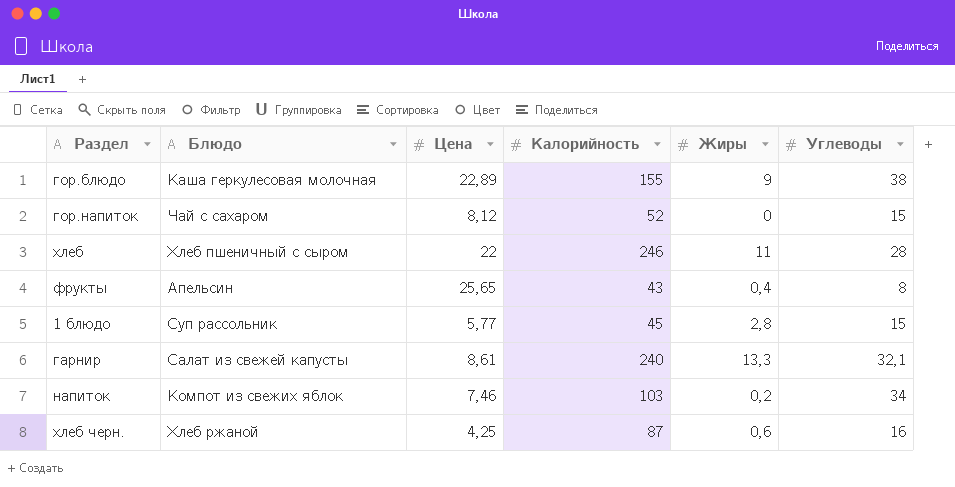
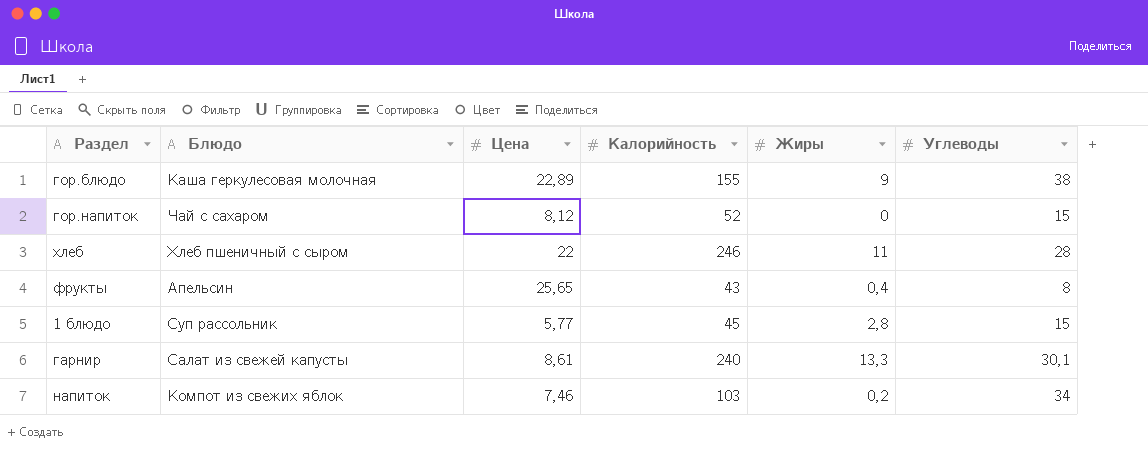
row хлеб черн.: Хлеб ржаной | 4,25 | 87 | 0,6 | 16 -> none
гарнир | Углеводы: 32,1 -> 30,1

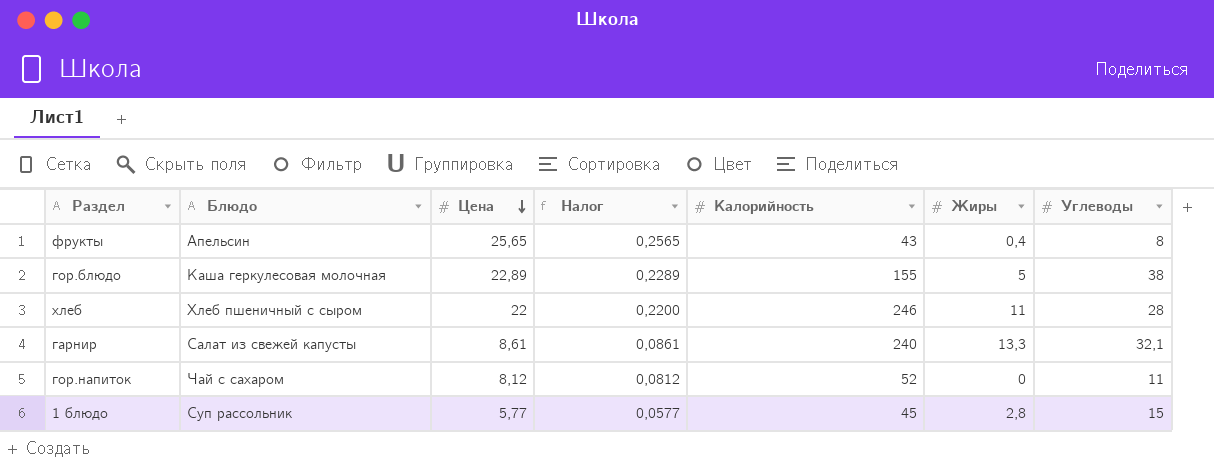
row order: none -> Цена descending
column Налог | formula: none -> [Цена] * 0,01
row напиток: Компот из свежих яблок | 7,46 | 103 | 0,2 | 34 -> none
гор.блюдо | Жиры: 9 -> 5
гарнир | Углеводы: 30,1 -> 32,1
гор.напиток | Углеводы: 15 -> 11

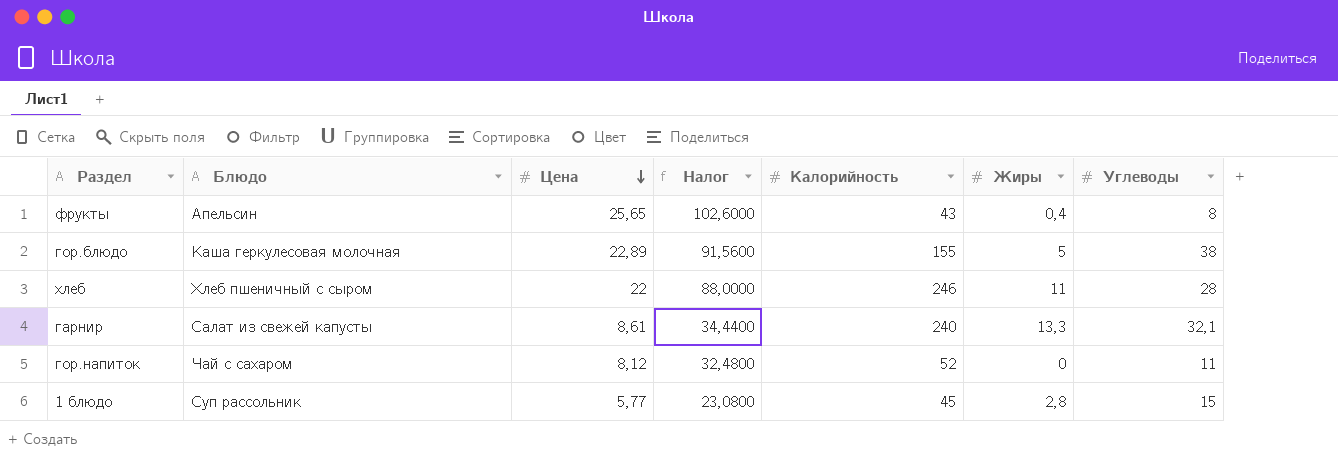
column Налог | formula: [Цена] * 0,01 -> [Цена] * 4

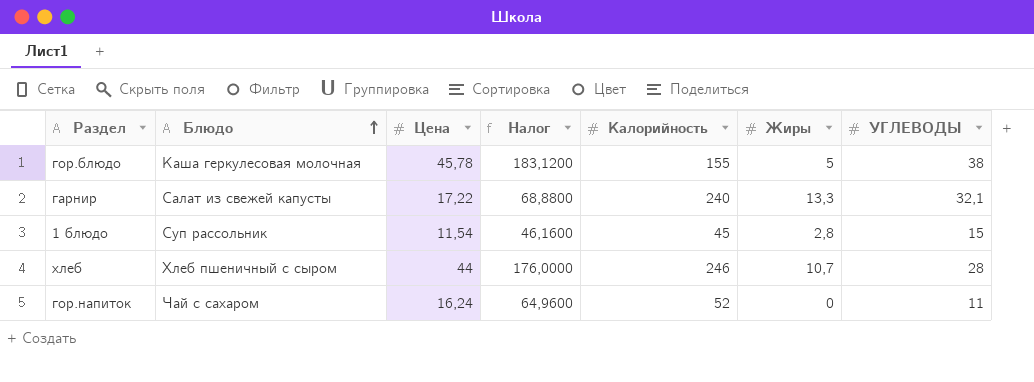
row order: Цена descending -> Блюдо ascending
column name: Углеводы -> УГЛЕВОДЫ
row фрукты: Апельсин | 25,65 | 102,6000 | 43 | 0,4 | 8 -> none
гор.блюдо | Цена: 22,89 -> 45,78
гор.блюдо | Налог: 91,5600 -> 183,1200
гарнир | Цена: 8,61 -> 17,22
гарнир | Налог: 34,4400 -> 68,8800
1 блюдо | Цена: 5,77 -> 11,54
1 блюдо | Налог: 23,0800 -> 46,1600
хлеб | Цена: 22 -> 44
хлеб | Налог: 88,0000 -> 176,0000
хлеб | Жиры: 11 -> 10,7
гор.напиток | Цена: 8,12 -> 16,24
гор.напиток | Налог: 32,4800 -> 64,9600

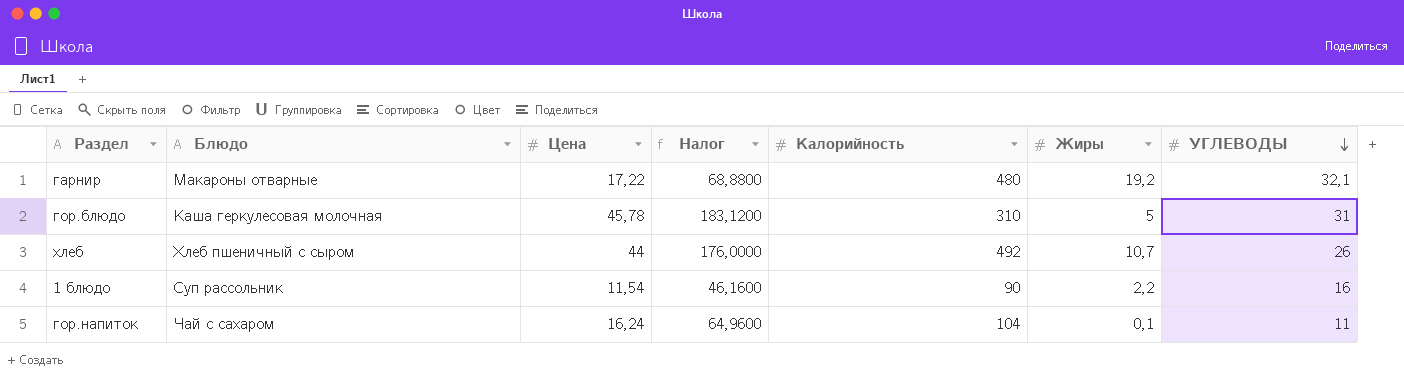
row order: Блюдо ascending -> УГЛЕВОДЫ descending
гарнир | Блюдо: Салат из свежей капусты -> Макароны отварные
гарнир | Калорийность: 240 -> 480
гарнир | Жиры: 13,3 -> 19,2
гор.блюдо | Калорийность: 155 -> 310
гор.блюдо | УГЛЕВОДЫ: 38 -> 31
хлеб | Калорийность: 246 -> 492
хлеб | УГЛЕВОДЫ: 28 -> 26
1 блюдо | Калорийность: 45 -> 90
1 блюдо | Жиры: 2,8 -> 2,2
1 блюдо | УГЛЕВОДЫ: 15 -> 16
гор.напиток | Калорийность: 52 -> 104
гор.напиток | Жиры: 0 -> 0,1

